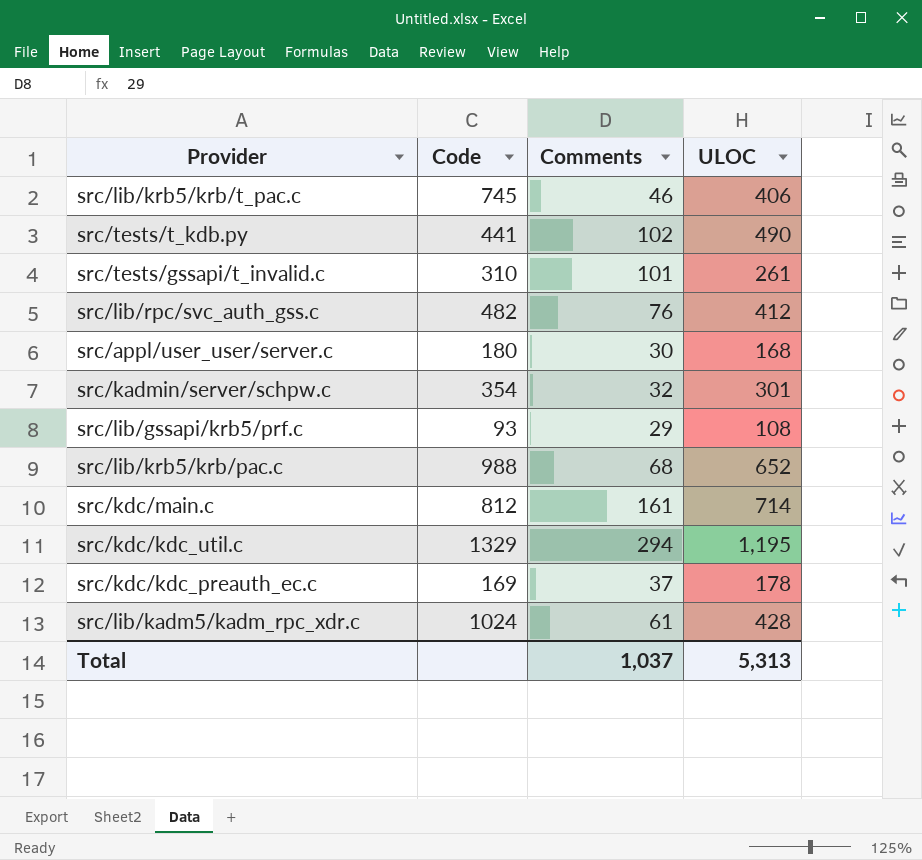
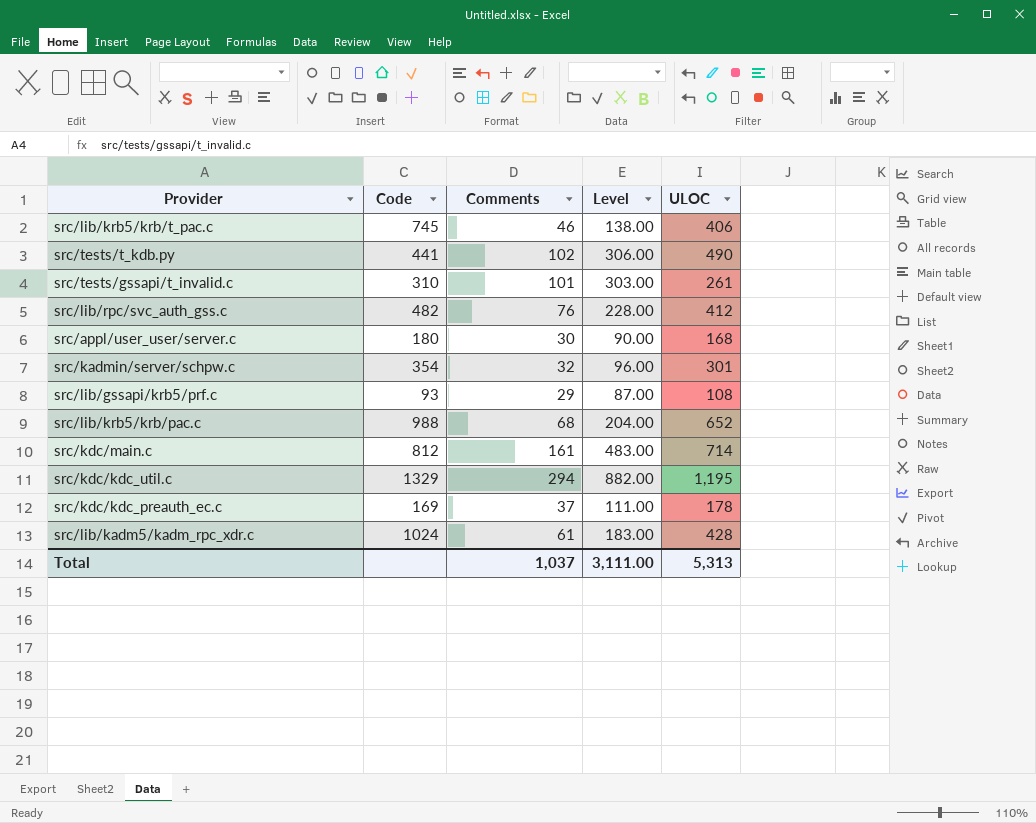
column Level | formula: none -> [Comments] * 3

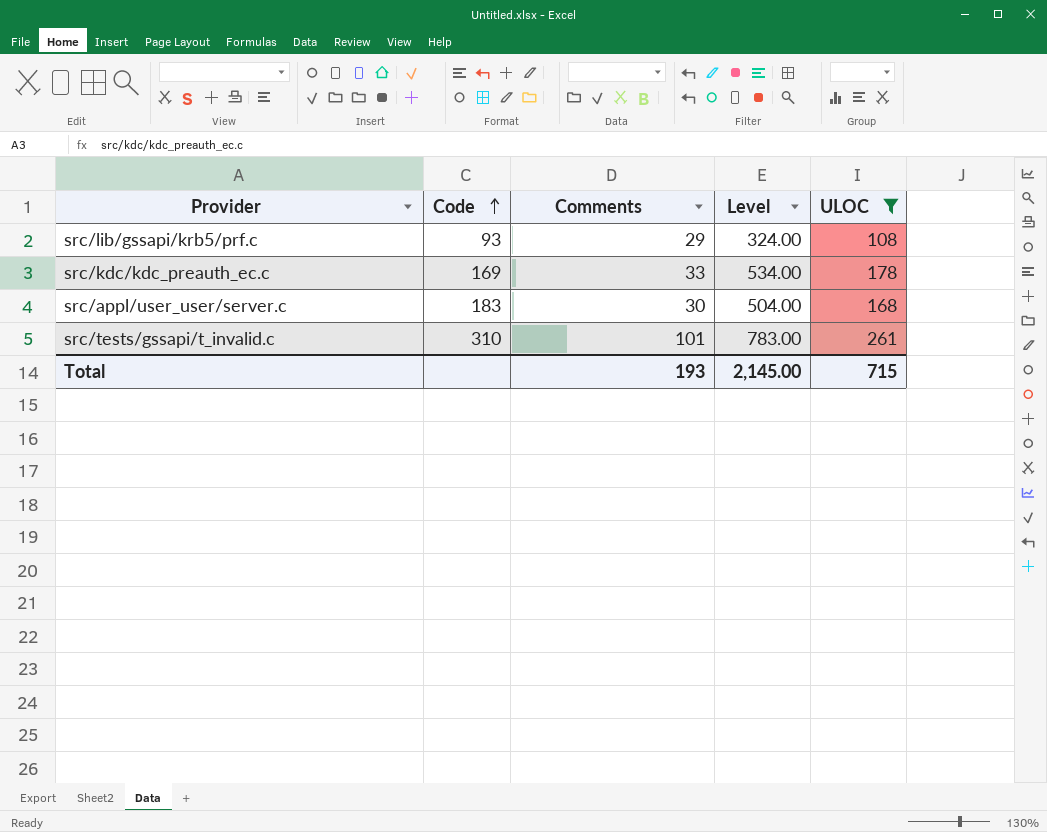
filter: none -> ULOC <= 261
row order: none -> Code ascending
column Level | formula: [Comments] * 3 -> [ULOC] * 3
src/kdc/kdc_preauth_ec.c | Comments: 37 -> 33
src/appl/user_user/server.c | Code: 180 -> 183
Total | Comments: 1,037 -> 193
Total | Level: 3,111.00 -> 2,145.00
Total | ULOC: 5,313 -> 715

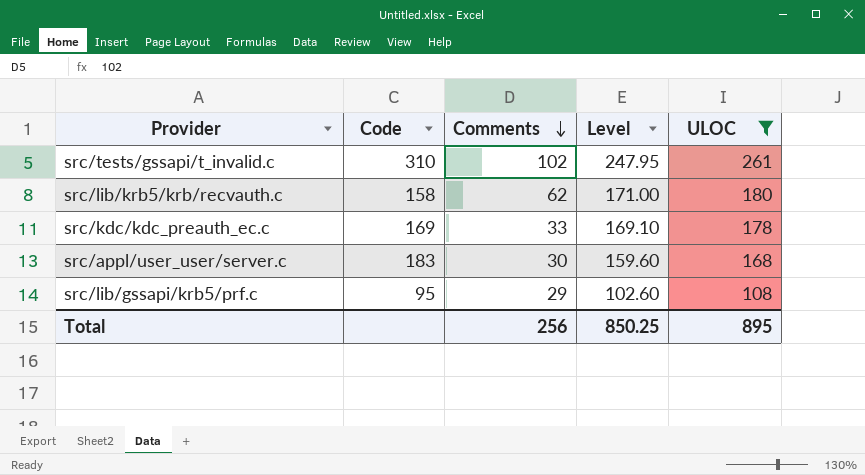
row order: Code ascending -> Comments descending
column Level | formula: [ULOC] * 3 -> [ULOC] * 0.95
src/tests/gssapi/t_invalid.c | Comments: 101 -> 102
row src/lib/krb5/krb/recvauth.c: none -> 158 | 62 | 171.00 | 180
src/lib/gssapi/krb5/prf.c | Code: 93 -> 95
Total | Comments: 193 -> 256
Total | Level: 2,145.00 -> 850.25
Total | ULOC: 715 -> 895

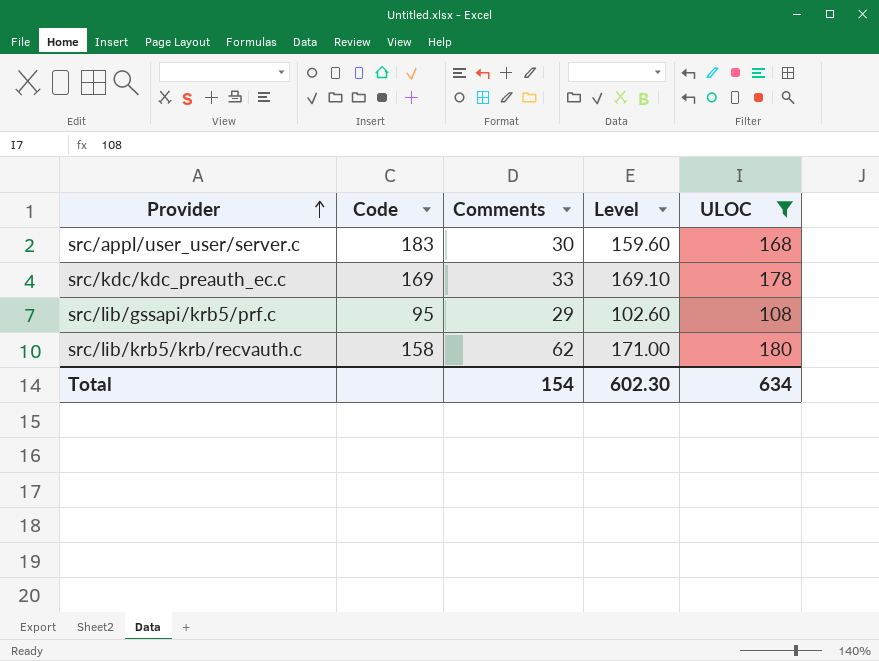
row order: Comments descending -> Provider ascending
row src/tests/gssapi/t_invalid.c: 310 | 102 | 247.95 | 261 -> none
Total | Comments: 256 -> 154
Total | Level: 850.25 -> 602.30
Total | ULOC: 895 -> 634

